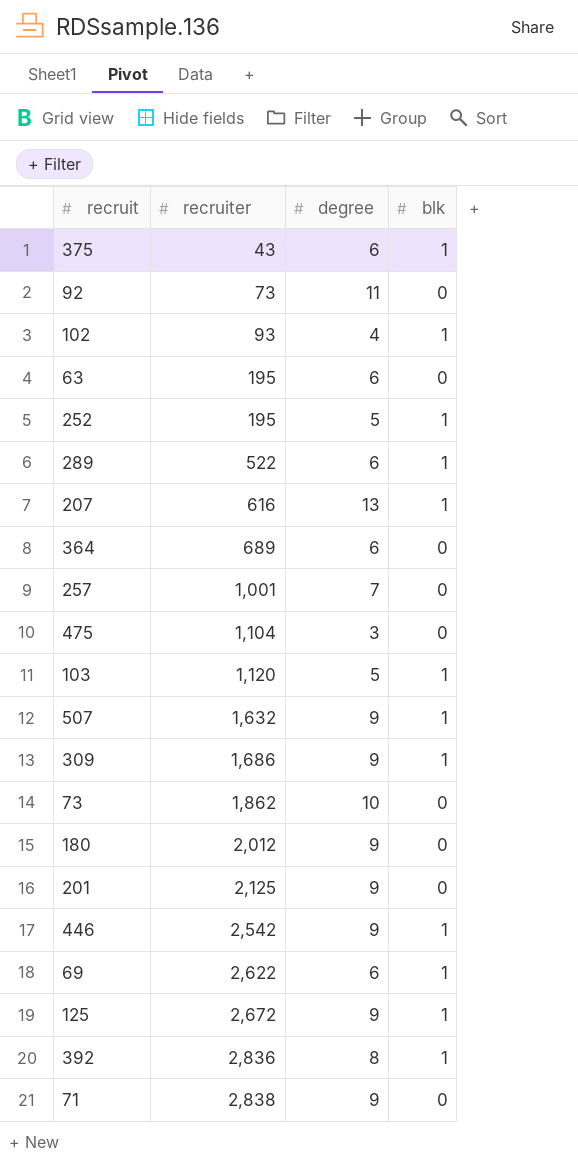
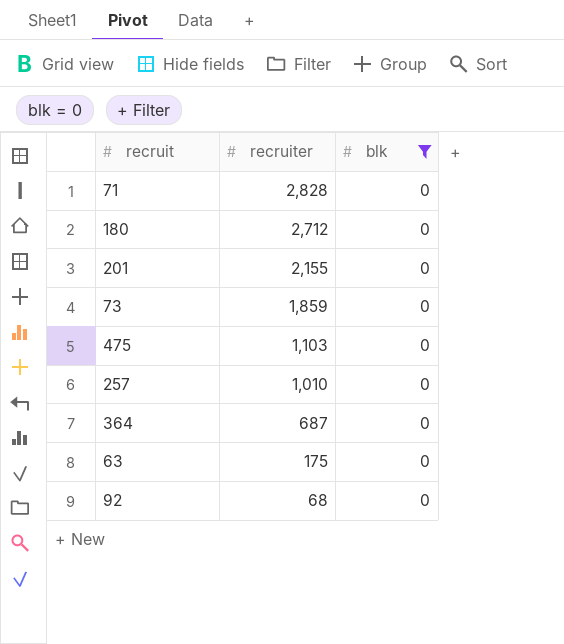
filter: none -> blk = 0
row order: recruiter ascending -> recruiter descending
column degree | position: 3 -> none
71 | recruiter: 2,838 -> 2,828
180 | recruiter: 2,012 -> 2,712
201 | recruiter: 2,125 -> 2,155
73 | recruiter: 1,862 -> 1,859
475 | recruiter: 1,104 -> 1,103
257 | recruiter: 1,001 -> 1,010
364 | recruiter: 689 -> 687
63 | recruiter: 195 -> 175
92 | recruiter: 73 -> 68

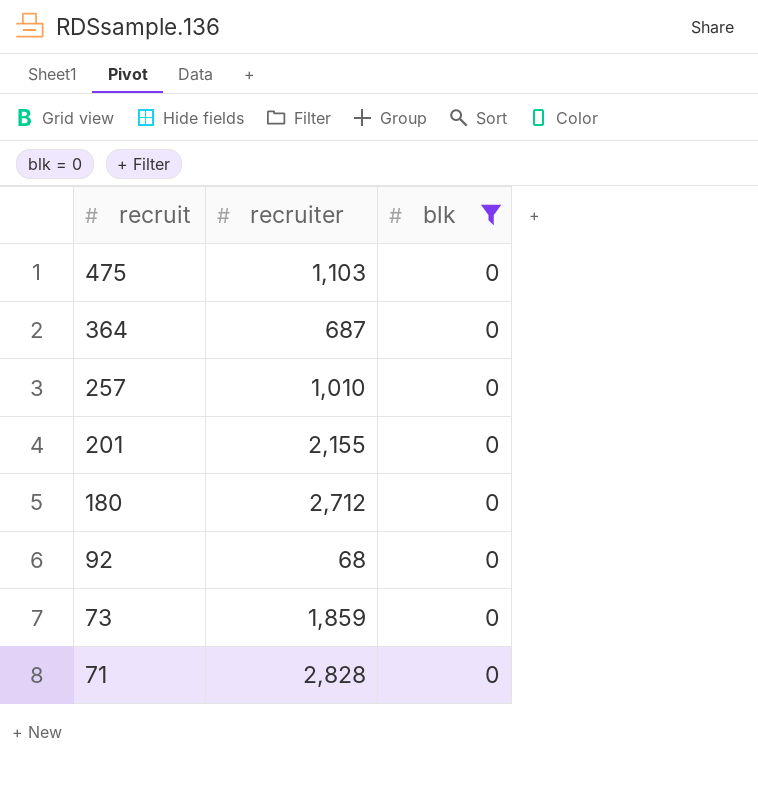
row order: recruiter descending -> recruit descending
row 63: 175 | 0 -> none

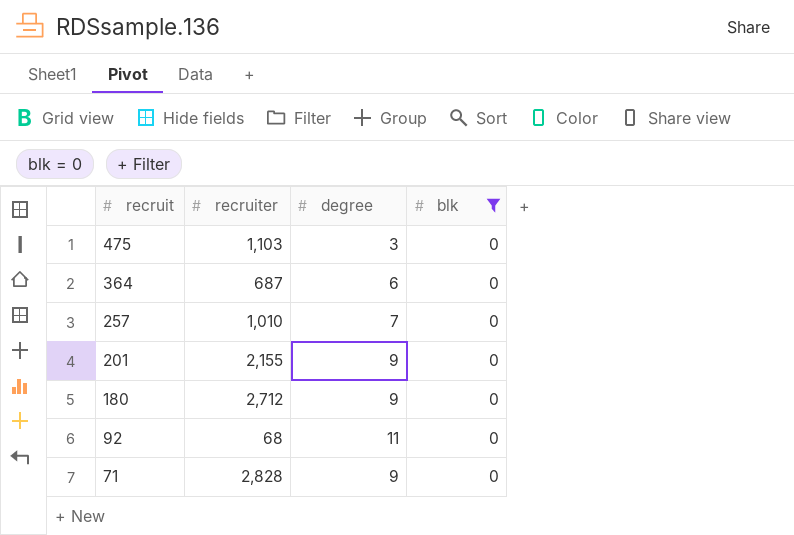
column degree | position: none -> 3
row 73: 1,859 | 0 -> none

